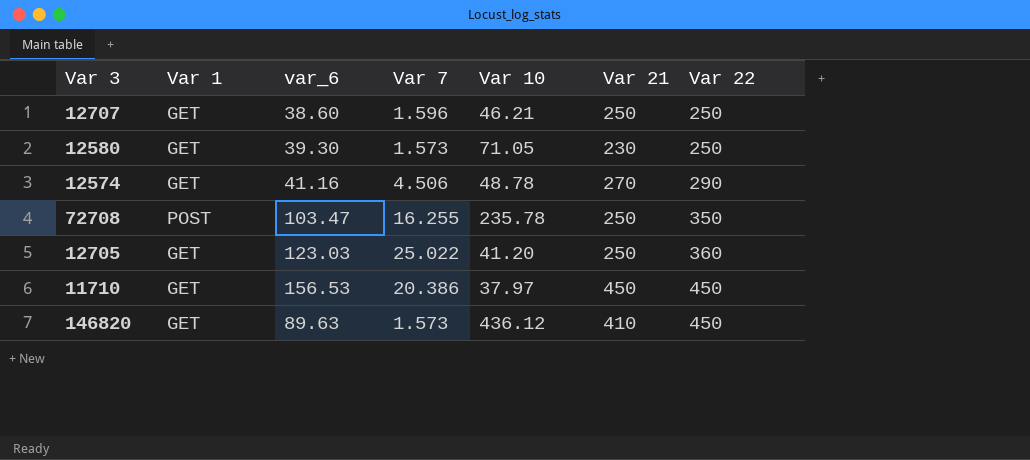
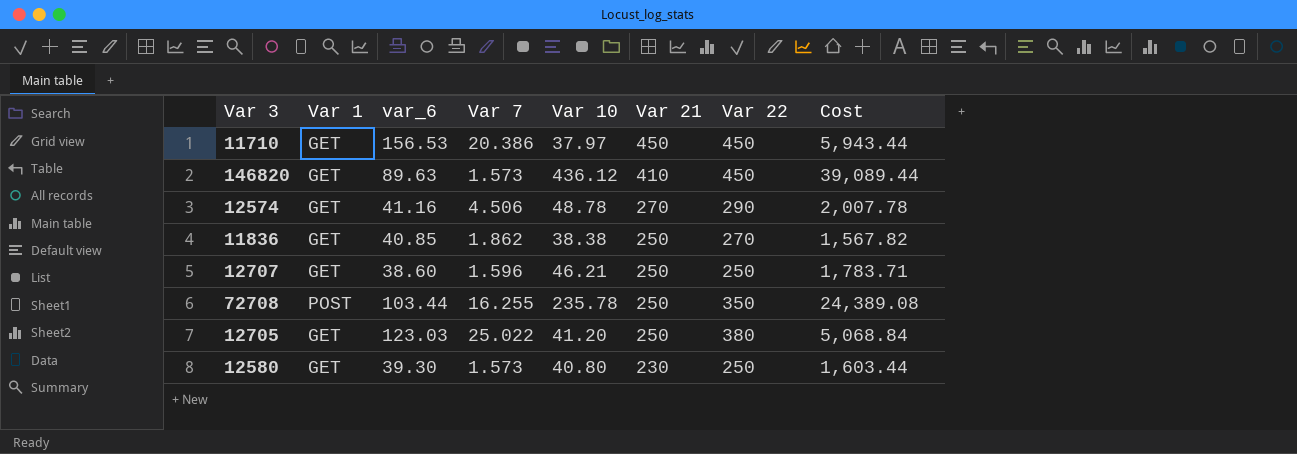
row order: Var 22 ascending -> Var 21 descending
column Cost | formula: none -> [var_6] * [Var 10]
row 11836: none -> GET | 40.85 | 1.862 | 38.38 | 250 | 270 | 1,567.82
72708 | var_6: 103.47 -> 103.44
12705 | Var 22: 360 -> 380
12580 | Var 10: 71.05 -> 40.80

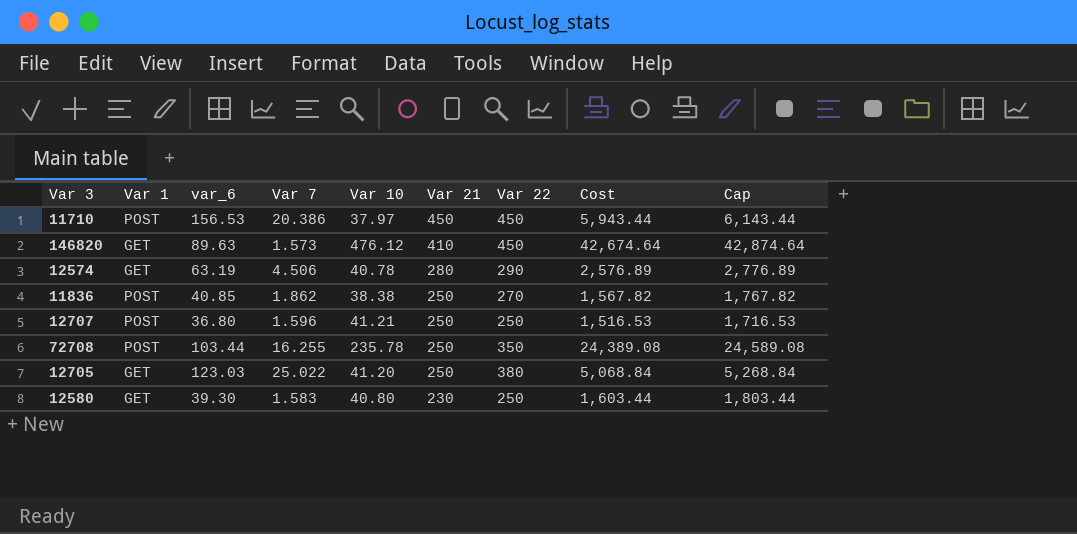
column Cap | formula: none -> [Cost] + 200
11710 | Var 1: GET -> POST
146820 | Var 10: 436.12 -> 476.12
146820 | Cost: 39,089.44 -> 42,674.64
12574 | var_6: 41.16 -> 63.19
12574 | Var 10: 48.78 -> 40.78
12574 | Var 21: 270 -> 280
12574 | Cost: 2,007.78 -> 2,576.89
11836 | Var 1: GET -> POST
12707 | Var 1: GET -> POST
12707 | var_6: 38.60 -> 36.80
12707 | Var 10: 46.21 -> 41.21
12707 | Cost: 1,783.71 -> 1,516.53
12580 | Var 7: 1.573 -> 1.583

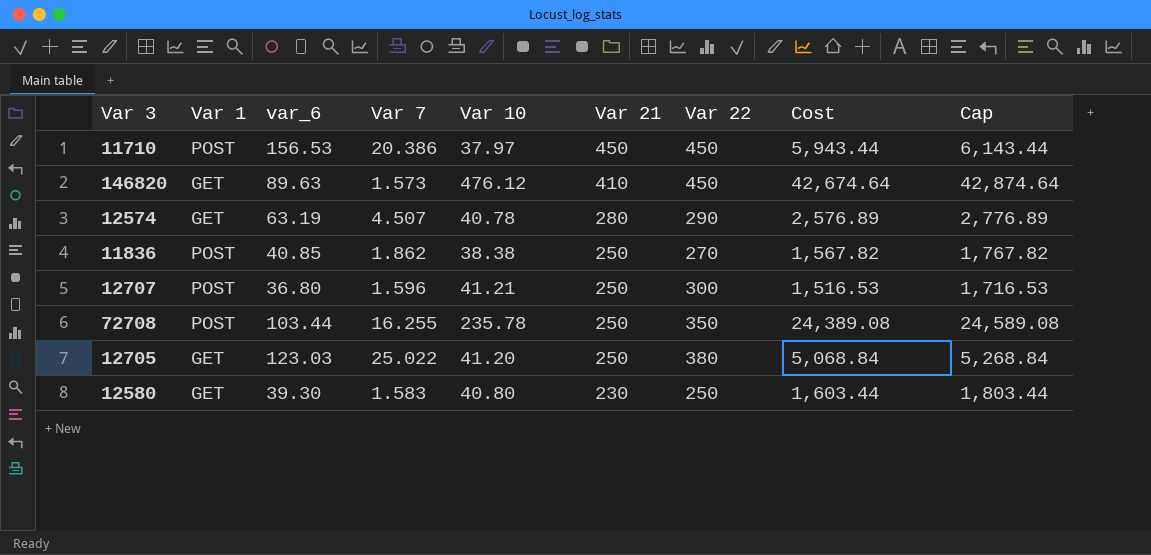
12574 | Var 7: 4.506 -> 4.507
12707 | Var 22: 250 -> 300

